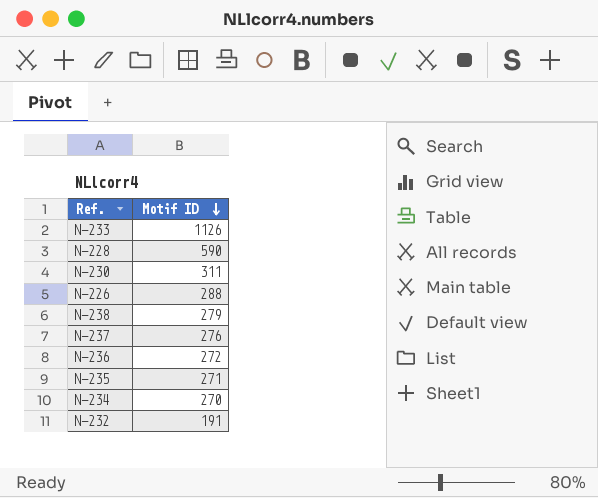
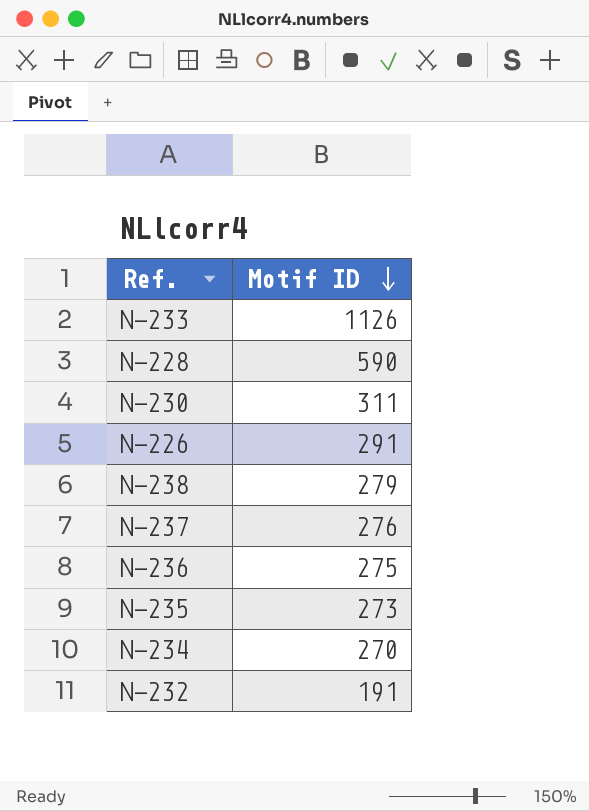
N-226 | Motif ID: 288 -> 291
N-236 | Motif ID: 272 -> 275
N-235 | Motif ID: 271 -> 273

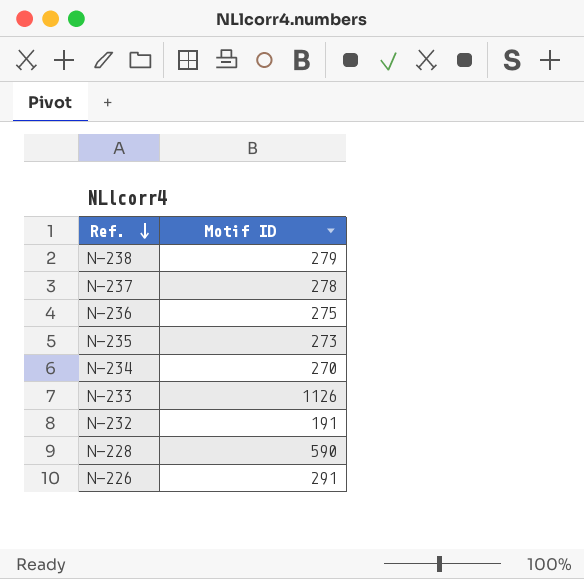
row order: Motif ID descending -> Ref. descending
row N-230: 311 -> none
N-237 | Motif ID: 276 -> 278

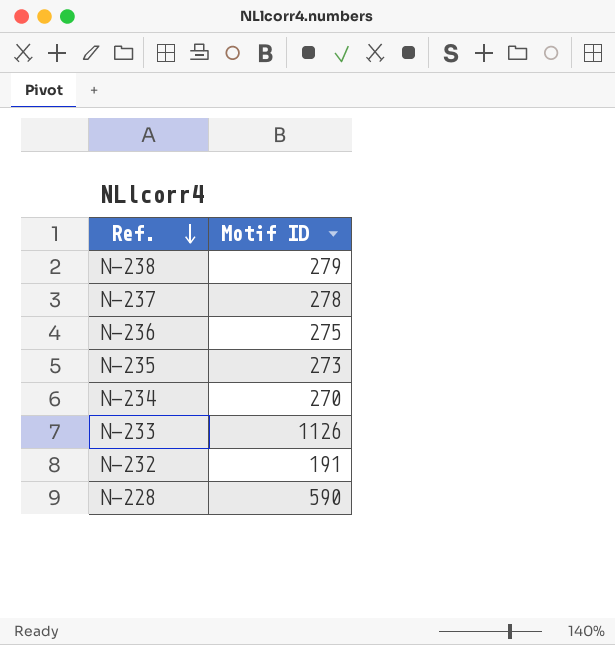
row N-226: 291 -> none

